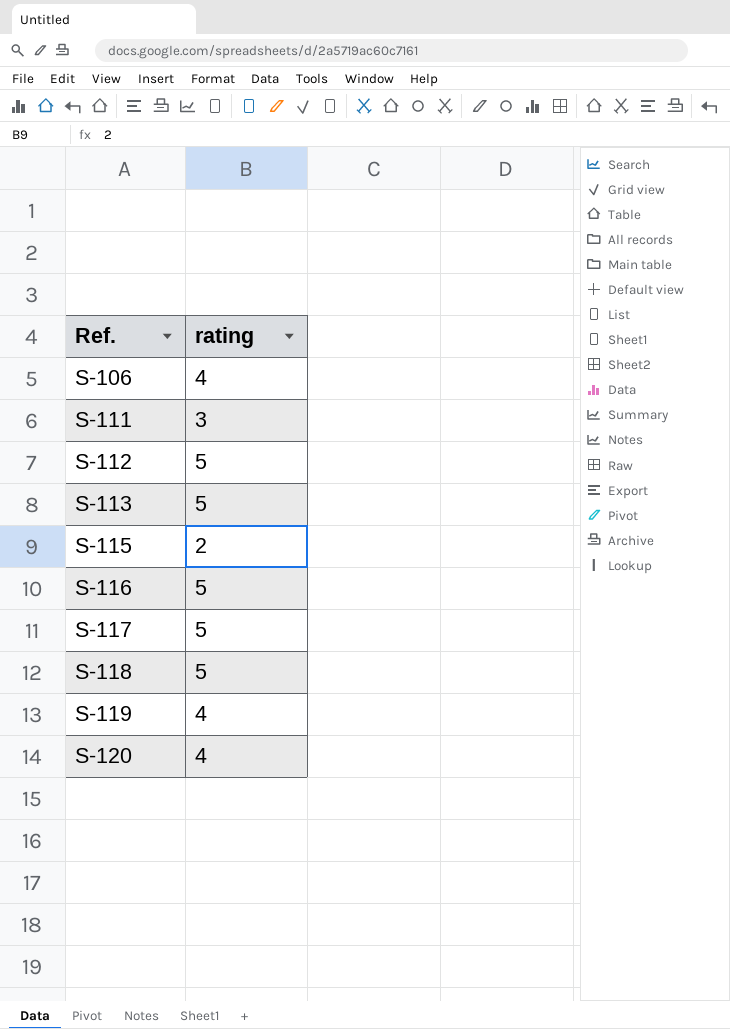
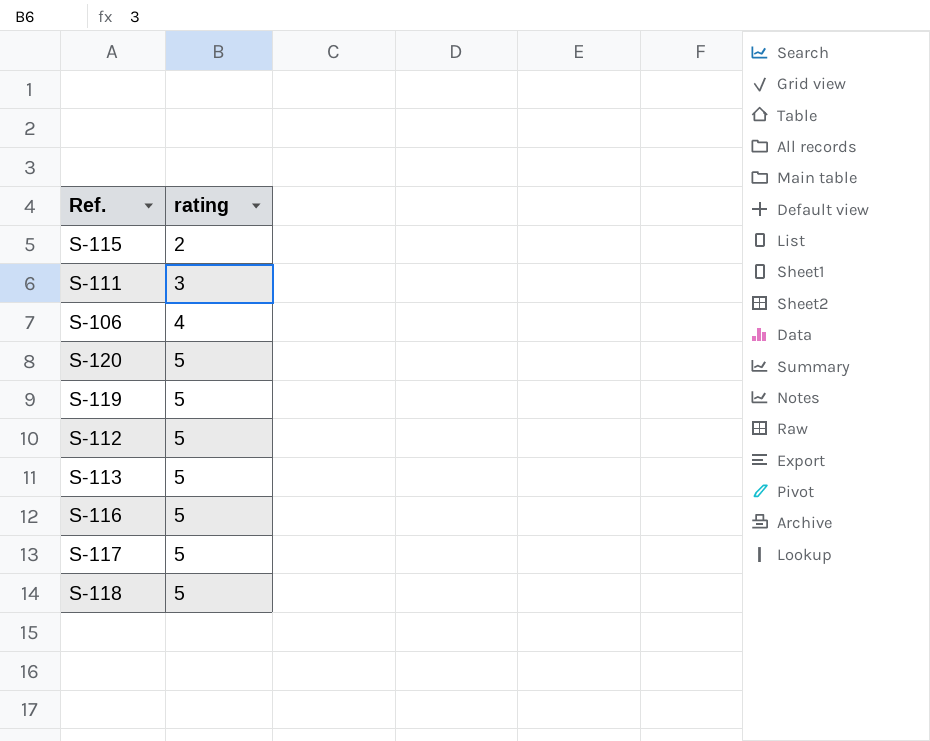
row order: Ref. ascending -> rating ascending
S-120 | rating: 4 -> 5
S-119 | rating: 4 -> 5

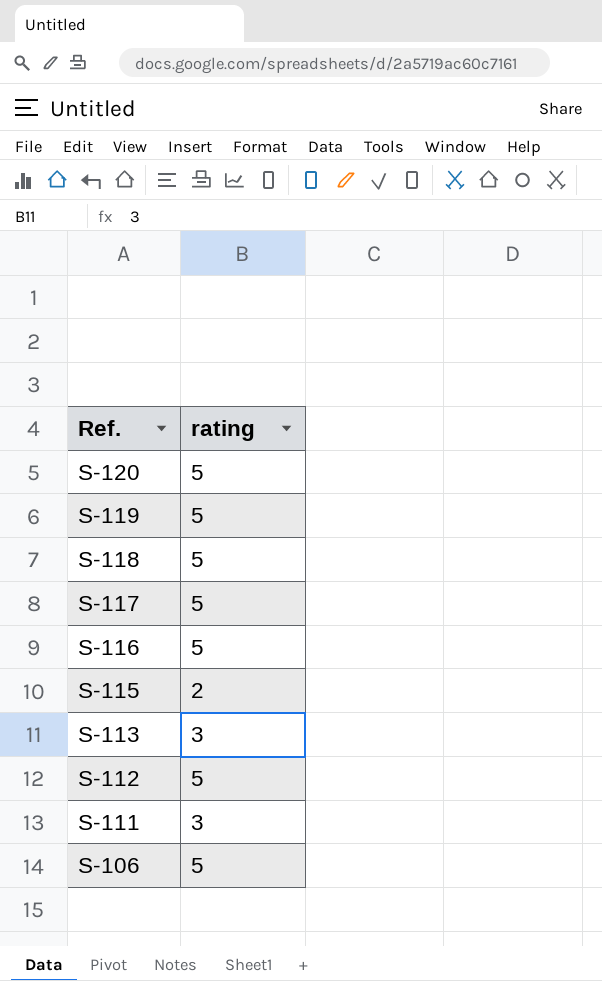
row order: rating ascending -> Ref. descending
S-113 | rating: 5 -> 3
S-106 | rating: 4 -> 5

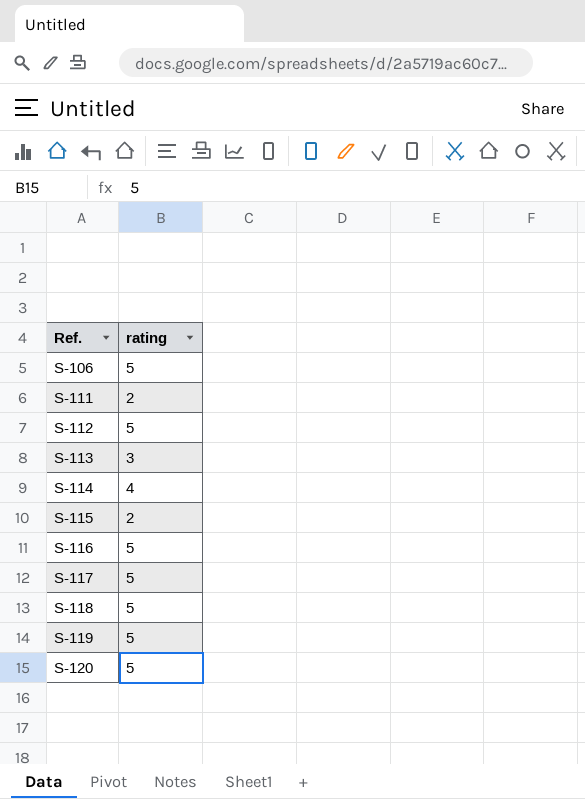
row order: Ref. descending -> Ref. ascending
S-111 | rating: 3 -> 2
row S-114: none -> 4

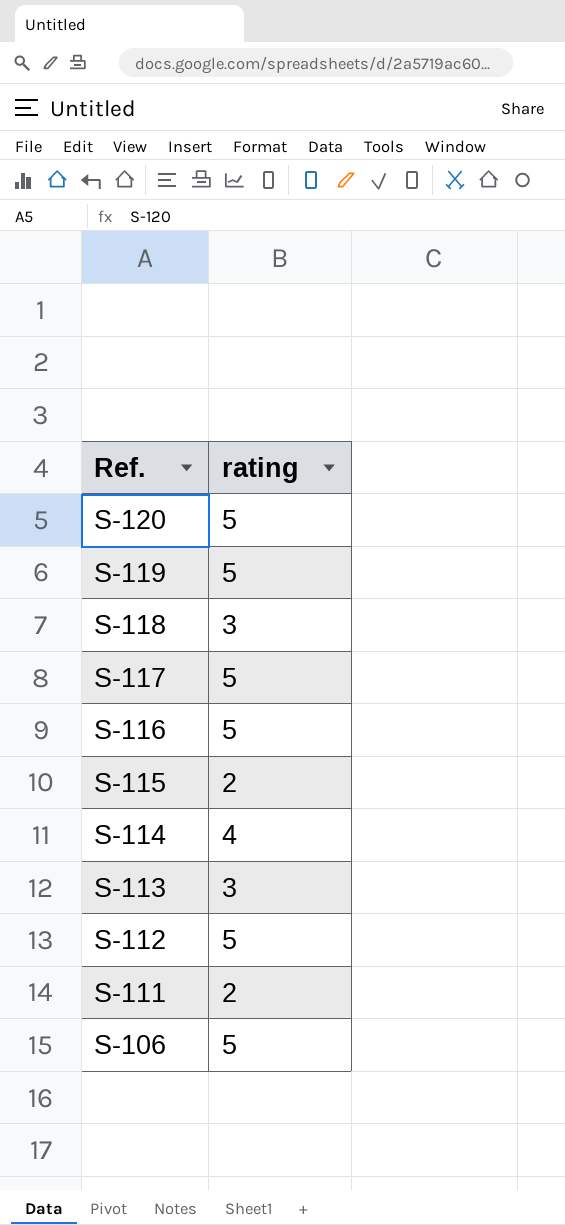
row order: Ref. ascending -> Ref. descending
S-118 | rating: 5 -> 3

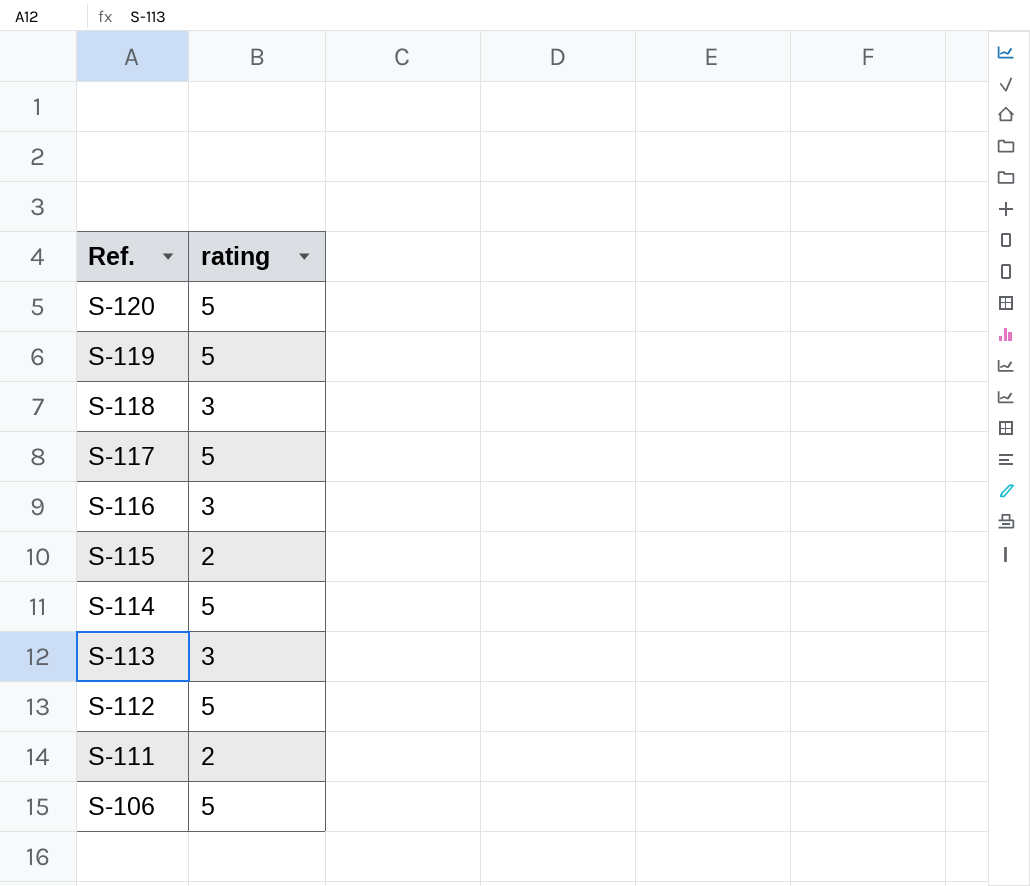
S-116 | rating: 5 -> 3
S-114 | rating: 4 -> 5

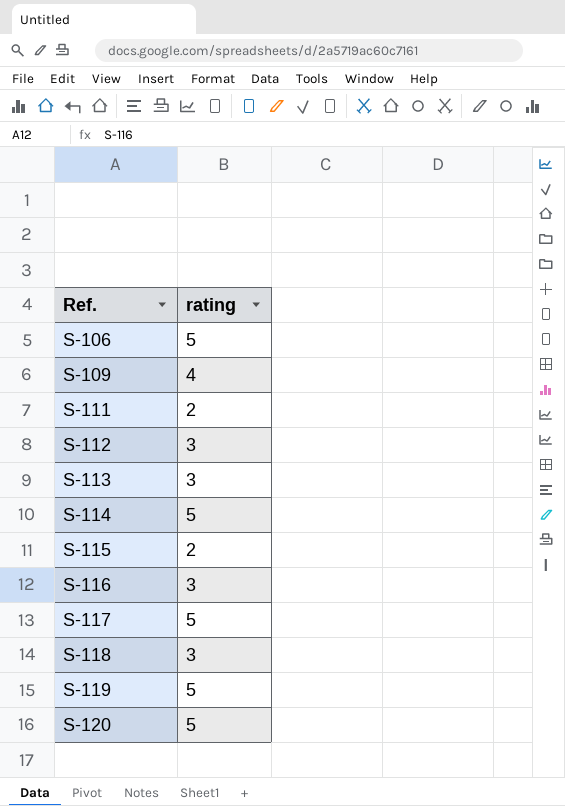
row order: Ref. descending -> Ref. ascending
row S-109: none -> 4
S-112 | rating: 5 -> 3

